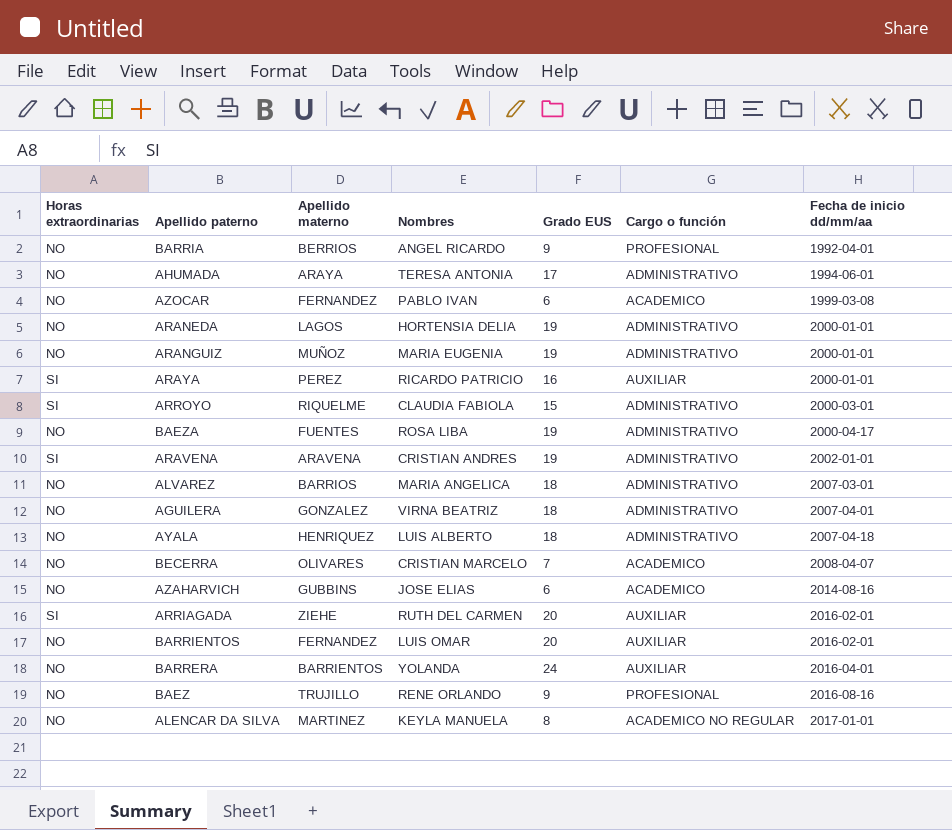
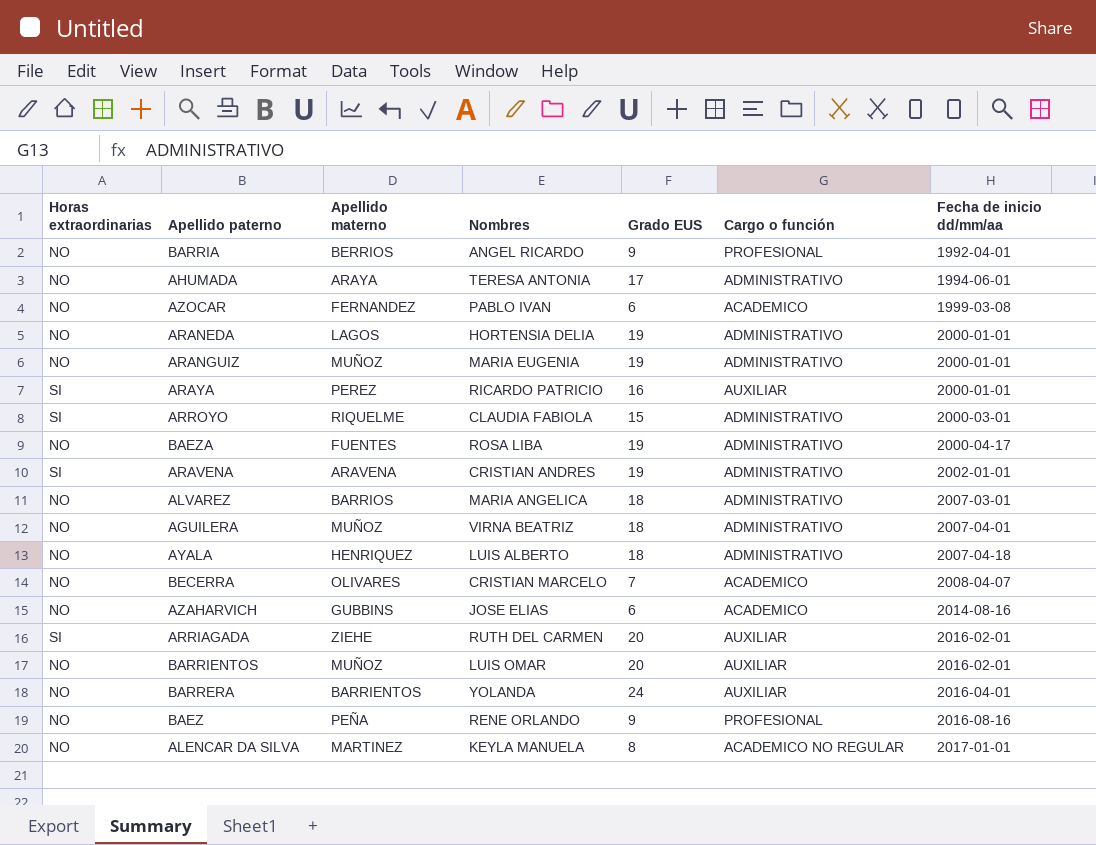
AGUILERA | Apellido materno: GONZALEZ -> MUÑOZ
BARRIENTOS | Apellido materno: FERNANDEZ -> MUÑOZ
BAEZ | Apellido materno: TRUJILLO -> PEÑA

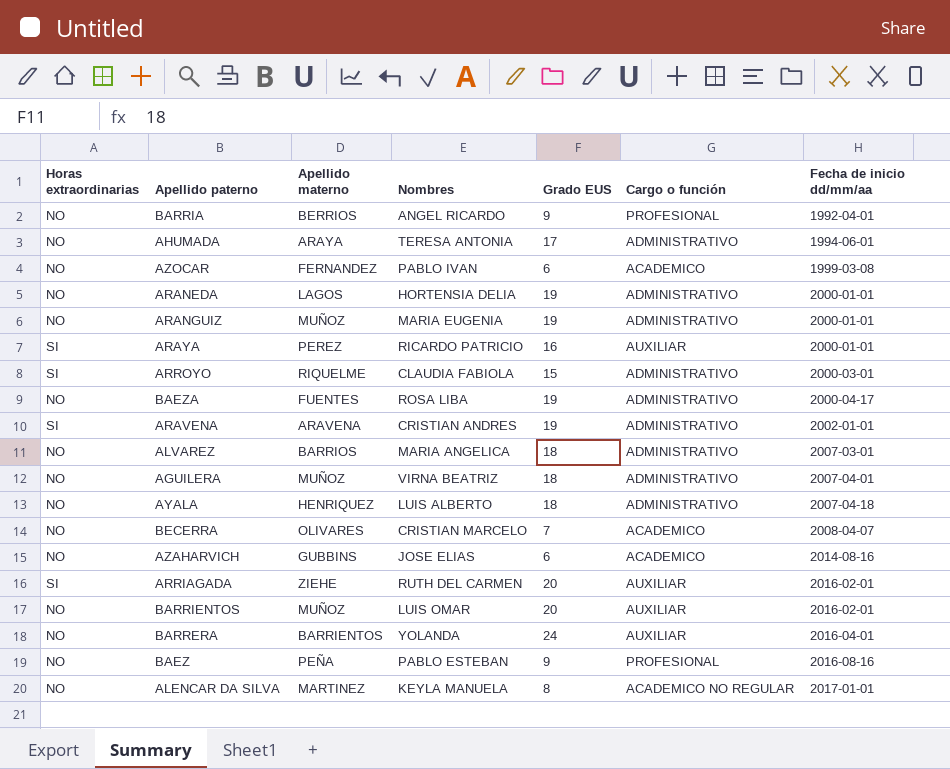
BAEZ | Nombres: RENE ORLANDO -> PABLO ESTEBAN

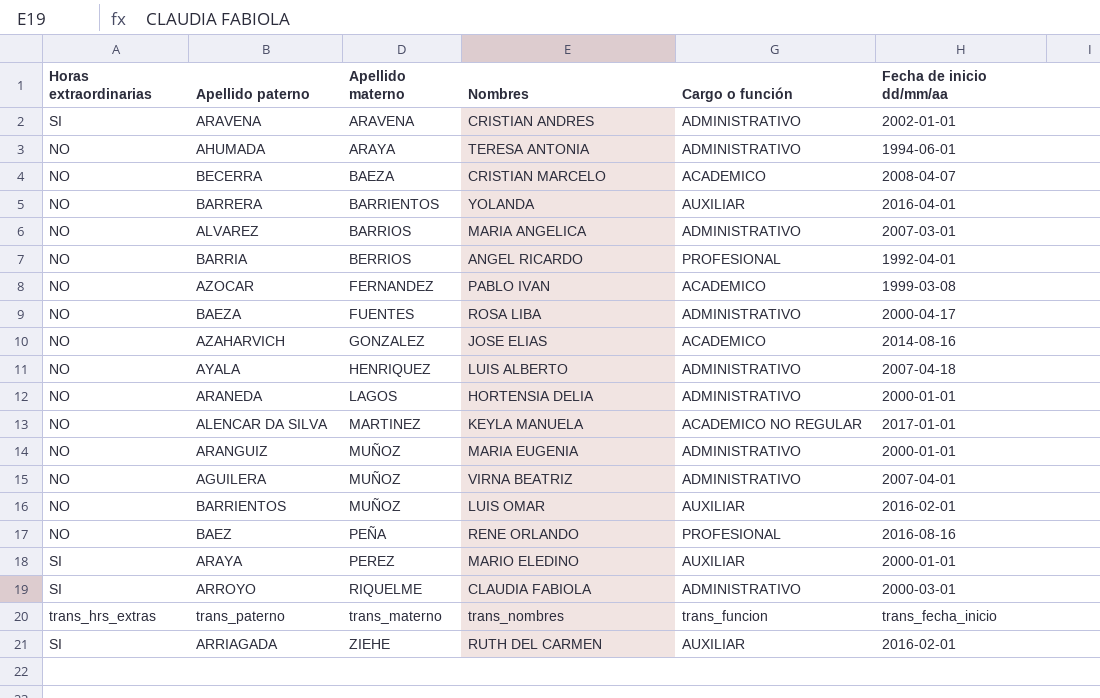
row order: Fecha de inicio dd/mm/aa ascending -> Apellido materno ascending
column Grado EUS | position: 5 -> none
BECERRA | Apellido materno: OLIVARES -> BAEZA
AZAHARVICH | Apellido materno: GUBBINS -> GONZALEZ
BAEZ | Nombres: PABLO ESTEBAN -> RENE ORLANDO
ARAYA | Nombres: RICARDO PATRICIO -> MARIO ELEDINO
row trans_paterno: none -> trans_hrs_extras | trans_materno | trans_nombres | trans_funcion | trans_fecha_inicio

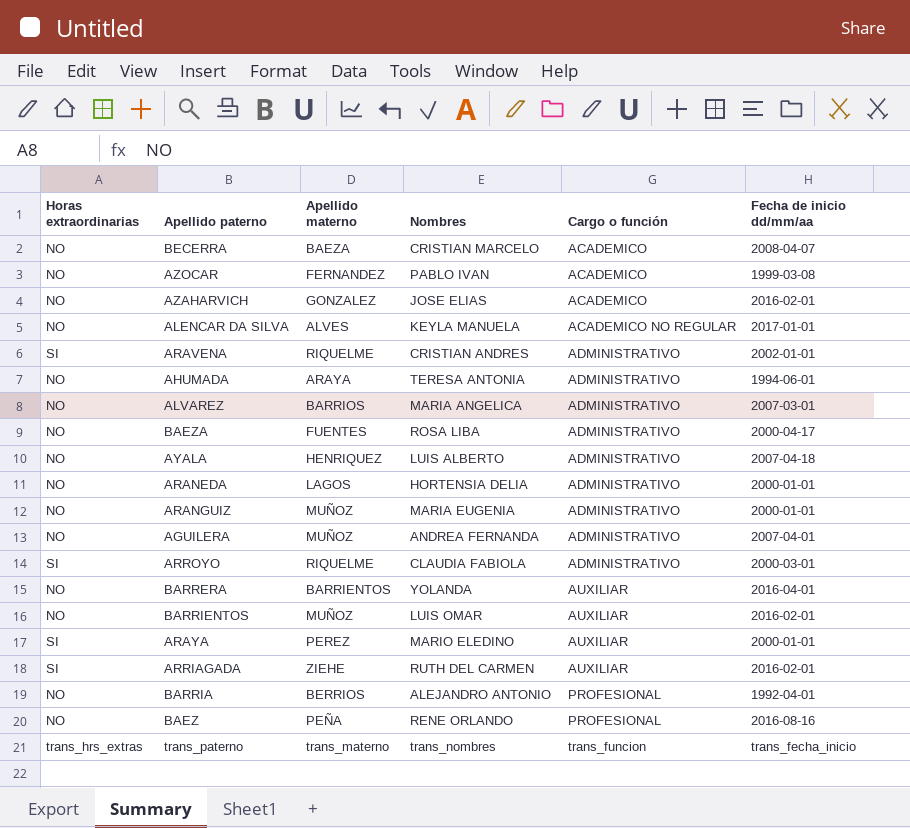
row order: Apellido materno ascending -> Cargo o función ascending
AZAHARVICH | Fecha de inicio dd/mm/aa: 2014-08-16 -> 2016-02-01
ALENCAR DA SILVA | Apellido materno: MARTINEZ -> ALVES
ARAVENA | Apellido materno: ARAVENA -> RIQUELME
AGUILERA | Nombres: VIRNA BEATRIZ -> ANDREA FERNANDA
BARRIA | Nombres: ANGEL RICARDO -> ALEJANDRO ANTONIO

